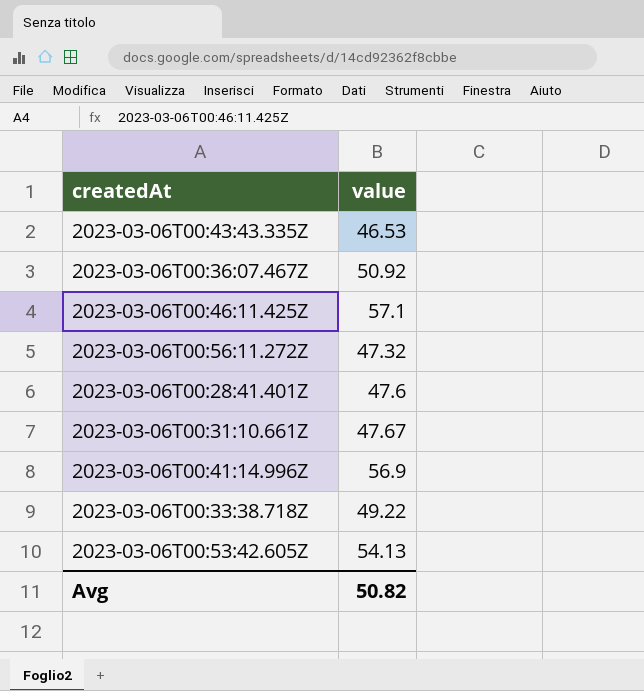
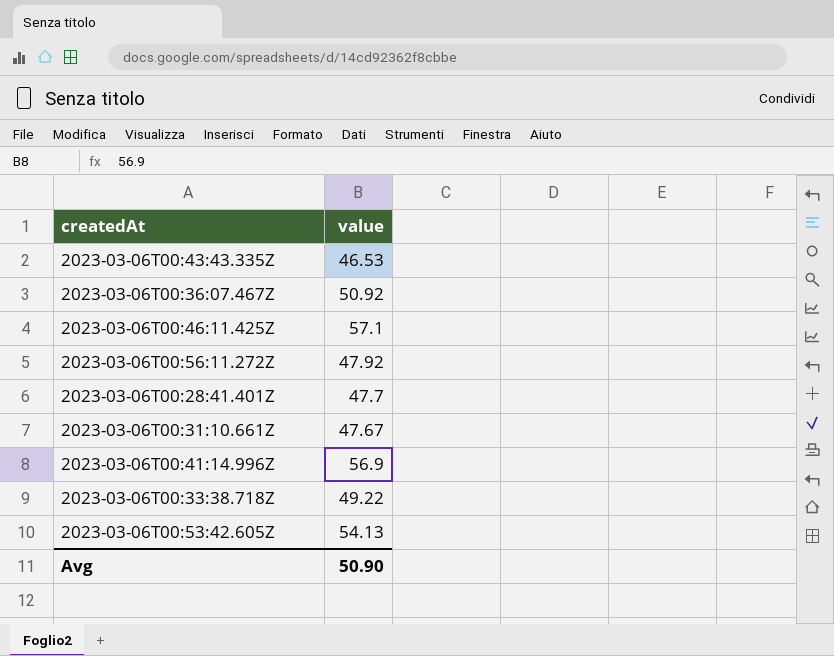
2023-03-06T00:56:11.272Z | value: 47.32 -> 47.92
2023-03-06T00:28:41.401Z | value: 47.6 -> 47.7
Avg | value: 50.82 -> 50.90

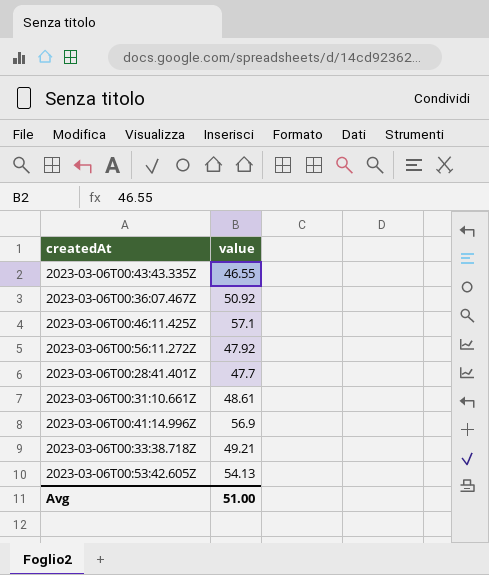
2023-03-06T00:43:43.335Z | value: 46.53 -> 46.55
2023-03-06T00:31:10.661Z | value: 47.67 -> 48.61
2023-03-06T00:33:38.718Z | value: 49.22 -> 49.21
Avg | value: 50.90 -> 51.00

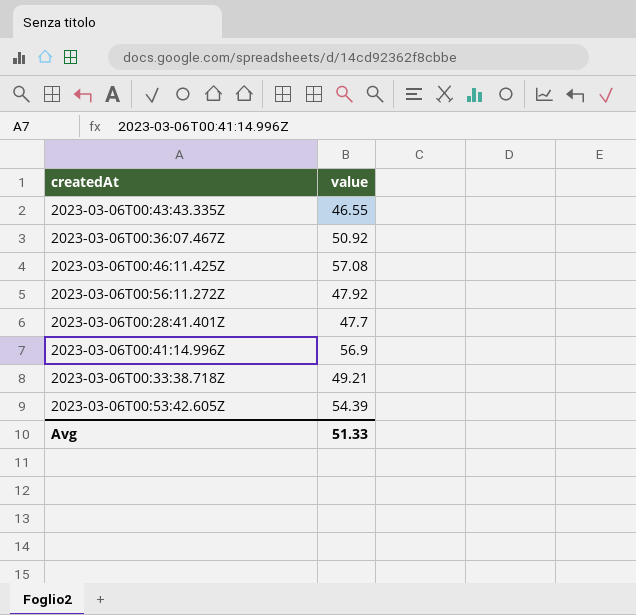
row 2023-03-06T00:31:10.661Z: 48.61 -> none
2023-03-06T00:46:11.425Z | value: 57.1 -> 57.08
2023-03-06T00:53:42.605Z | value: 54.13 -> 54.39
Avg | value: 51.00 -> 51.33

